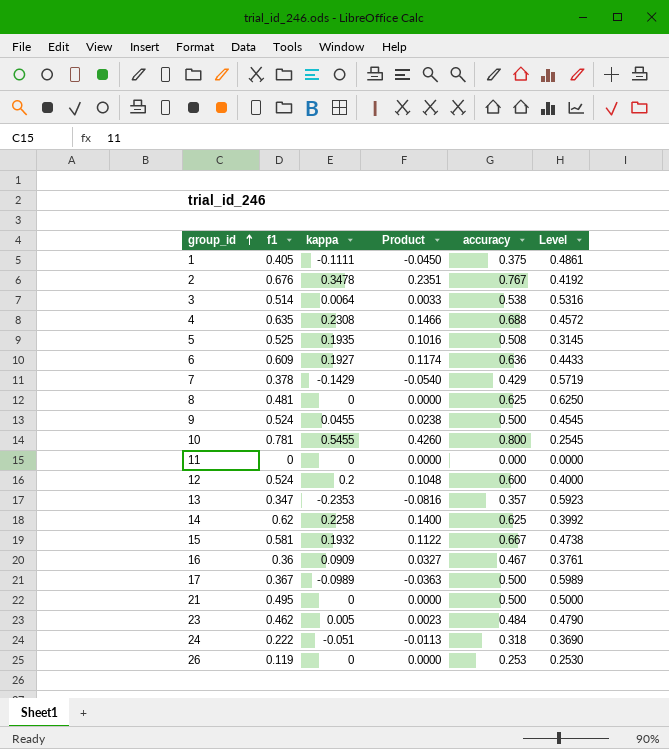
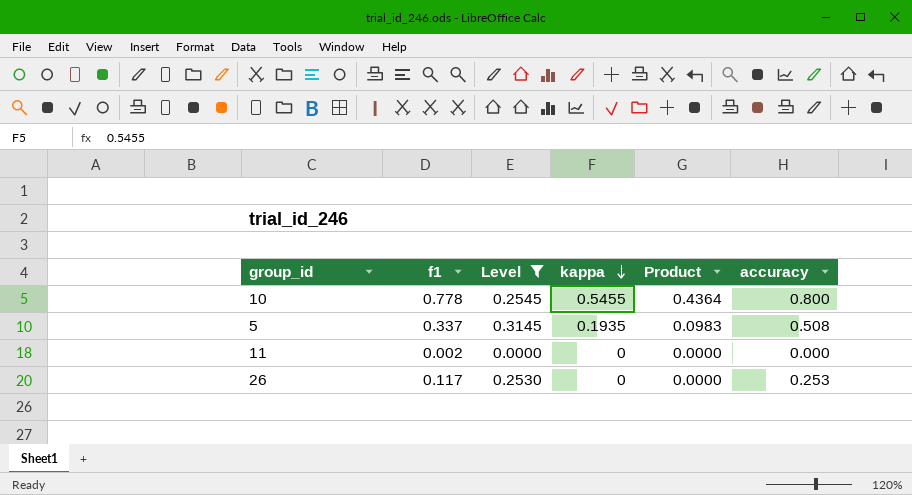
filter: none -> Level <= 0.3145
row order: group_id ascending -> kappa descending
column Level | position: 6 -> 3
column Product | formula: [f1] * [kappa] -> [kappa] * [accuracy]
10 | f1: 0.781 -> 0.778
5 | f1: 0.525 -> 0.337
11 | f1: 0 -> 0.002
26 | f1: 0.119 -> 0.117

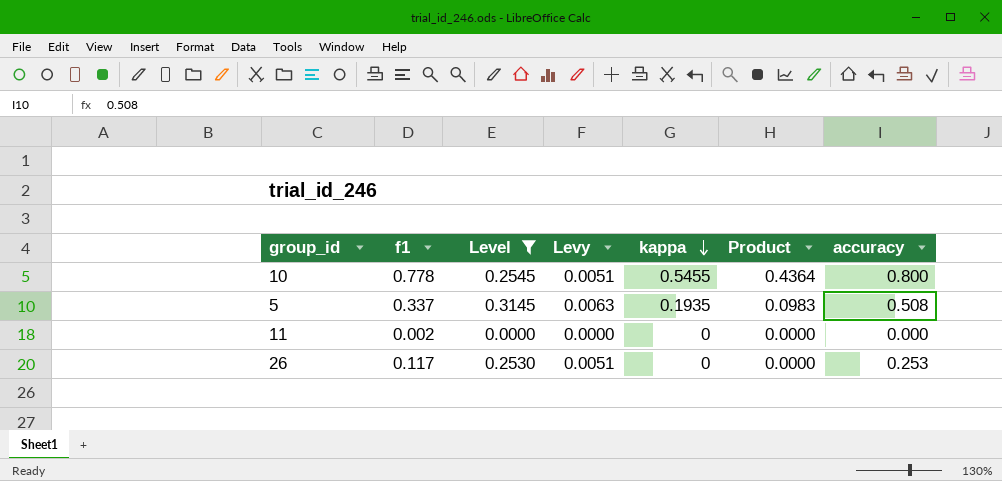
column Levy | formula: none -> [Level] * 0.02

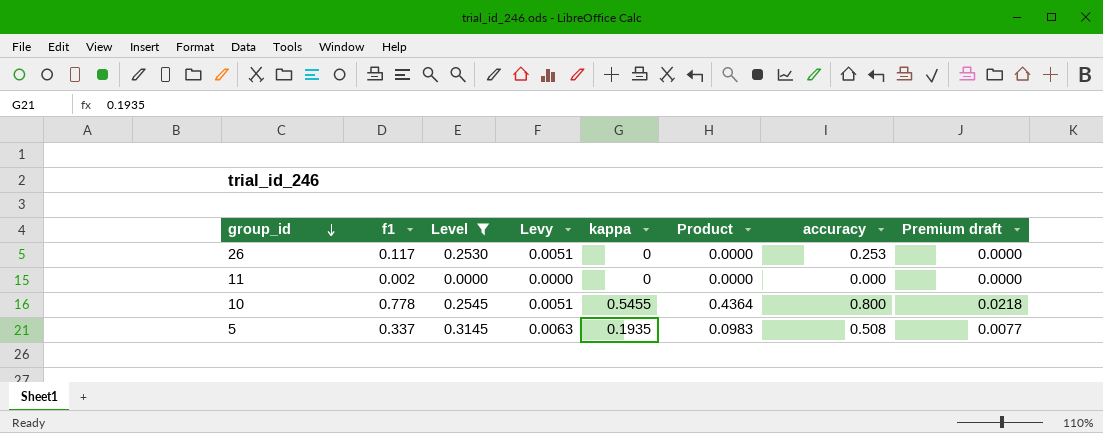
row order: kappa descending -> group_id descending
column Premium draft | formula: none -> [kappa] * 0.04

